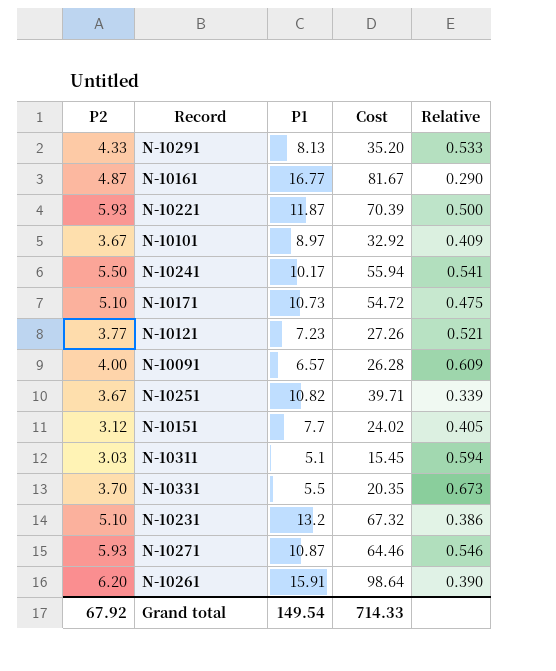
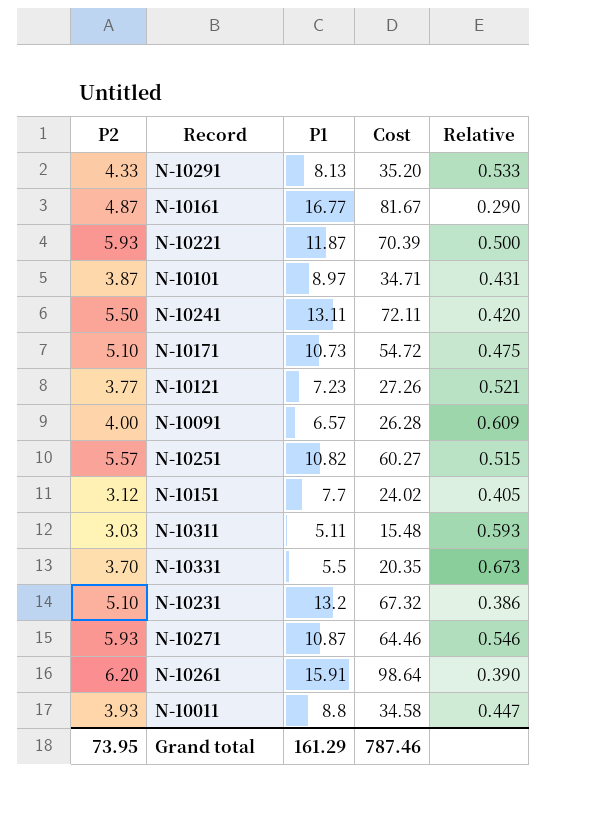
N-10101 | P2: 3.67 -> 3.87
N-10101 | Cost: 32.92 -> 34.71
N-10101 | Relative: 0.409 -> 0.431
N-10241 | P1: 10.17 -> 13.11
N-10241 | Cost: 55.94 -> 72.11
N-10241 | Relative: 0.541 -> 0.420
N-10251 | P2: 3.67 -> 5.57
N-10251 | Cost: 39.71 -> 60.27
N-10251 | Relative: 0.339 -> 0.515
N-10311 | P1: 5.1 -> 5.11
N-10311 | Cost: 15.45 -> 15.48
N-10311 | Relative: 0.594 -> 0.593
row N-10011: none -> 3.93 | 8.8 | 34.58 | 0.447
Grand total | P2: 67.92 -> 73.95
Grand total | P1: 149.54 -> 161.29
Grand total | Cost: 714.33 -> 787.46

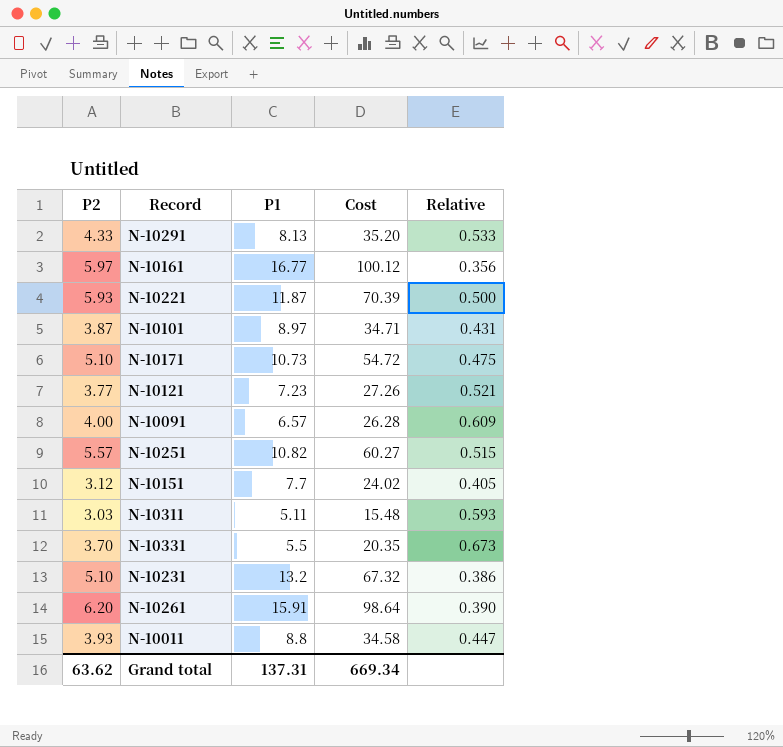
row N-10241: 5.50 | 13.11 | 72.11 | 0.420 -> none
row N-10271: 5.93 | 10.87 | 64.46 | 0.546 -> none
N-10161 | P2: 4.87 -> 5.97
N-10161 | Cost: 81.67 -> 100.12
N-10161 | Relative: 0.290 -> 0.356
Grand total | P2: 73.95 -> 63.62
Grand total | P1: 161.29 -> 137.31
Grand total | Cost: 787.46 -> 669.34

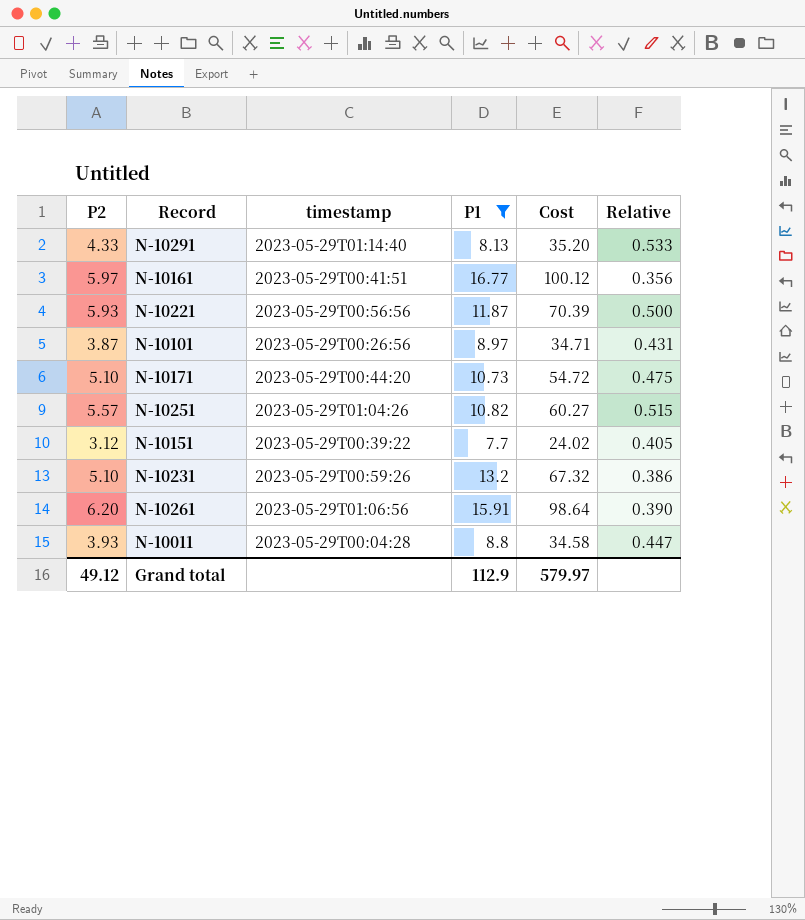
filter: none -> P1 >= 7.7
column timestamp | position: none -> 3
Grand total | P2: 63.62 -> 49.12
Grand total | P1: 137.31 -> 112.9
Grand total | Cost: 669.34 -> 579.97

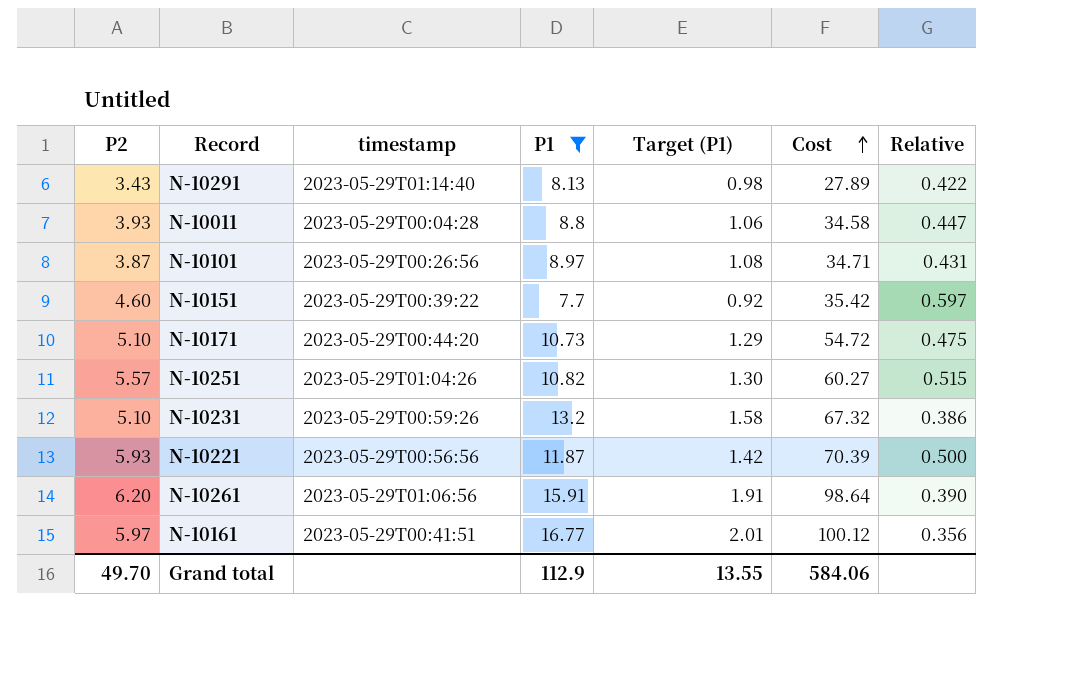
row order: none -> Cost ascending
column Target (P1) | formula: none -> [P1] * 0.12
N-10291 | P2: 4.33 -> 3.43
N-10291 | Cost: 35.20 -> 27.89
N-10291 | Relative: 0.533 -> 0.422
N-10151 | P2: 3.12 -> 4.60
N-10151 | Cost: 24.02 -> 35.42
N-10151 | Relative: 0.405 -> 0.597
Grand total | P2: 49.12 -> 49.70
Grand total | Cost: 579.97 -> 584.06

